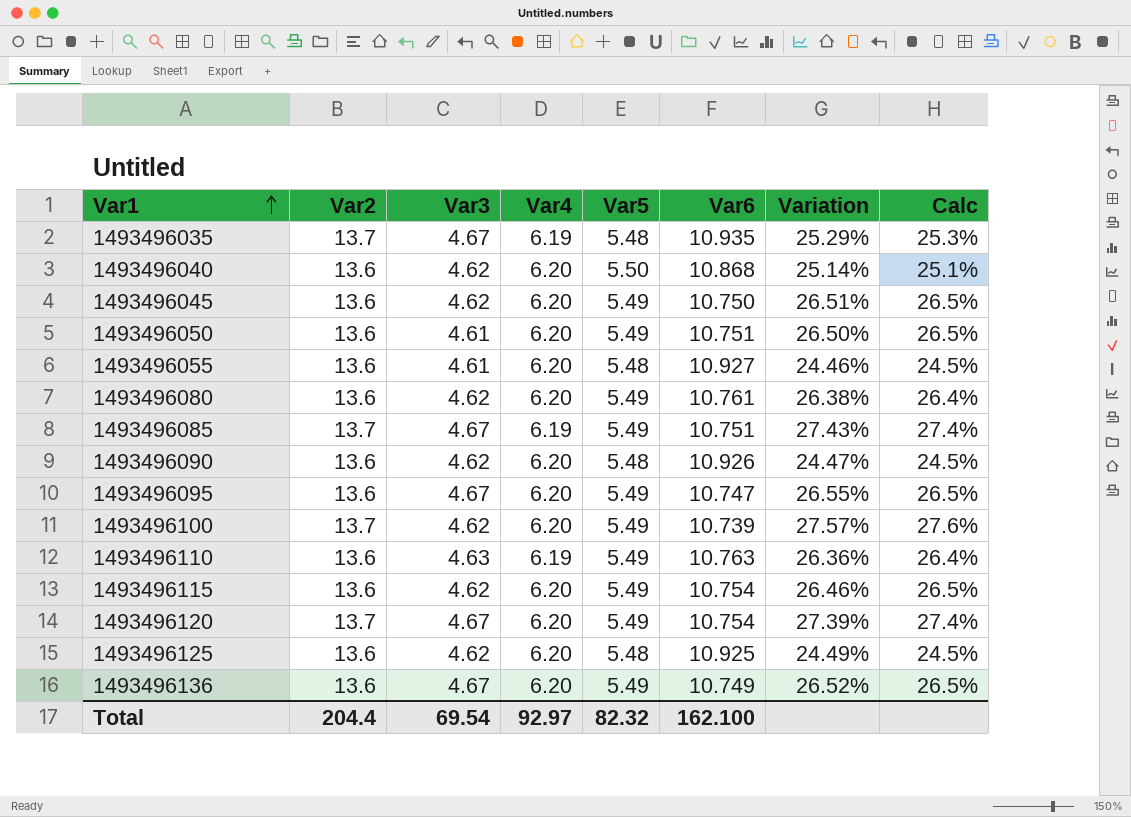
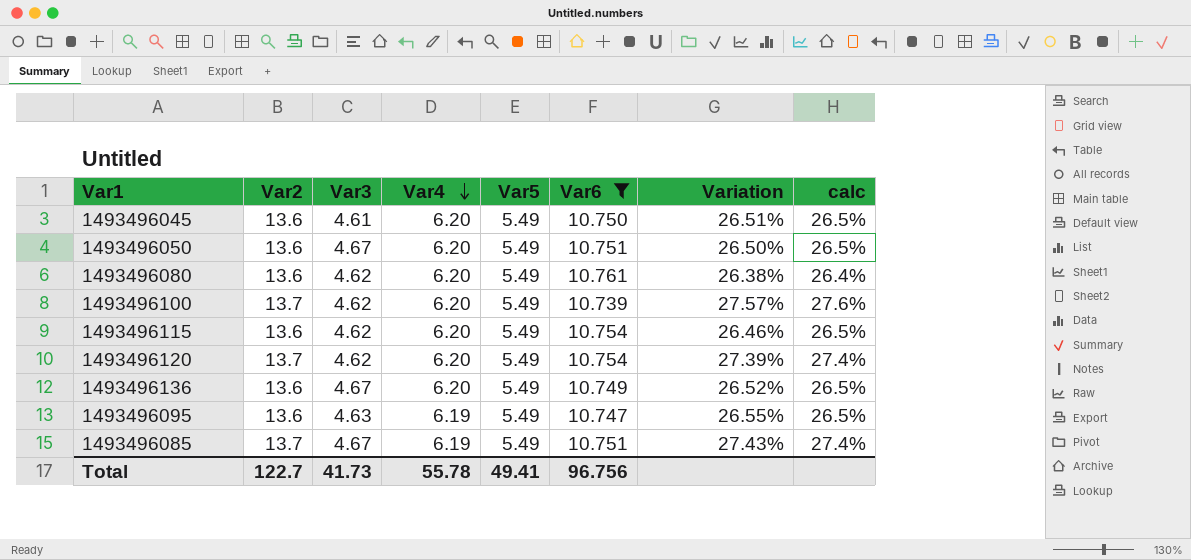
filter: none -> Var6 <= 10.761
row order: Var1 ascending -> Var4 descending
column name: Calc -> calc
1493496045 | Var3: 4.62 -> 4.61
1493496050 | Var3: 4.61 -> 4.67
1493496120 | Var3: 4.67 -> 4.62
1493496095 | Var3: 4.67 -> 4.63
1493496095 | Var4: 6.20 -> 6.19
Total | Var2: 204.4 -> 122.7
Total | Var3: 69.54 -> 41.73
Total | Var4: 92.97 -> 55.78
Total | Var5: 82.32 -> 49.41
Total | Var6: 162.100 -> 96.756

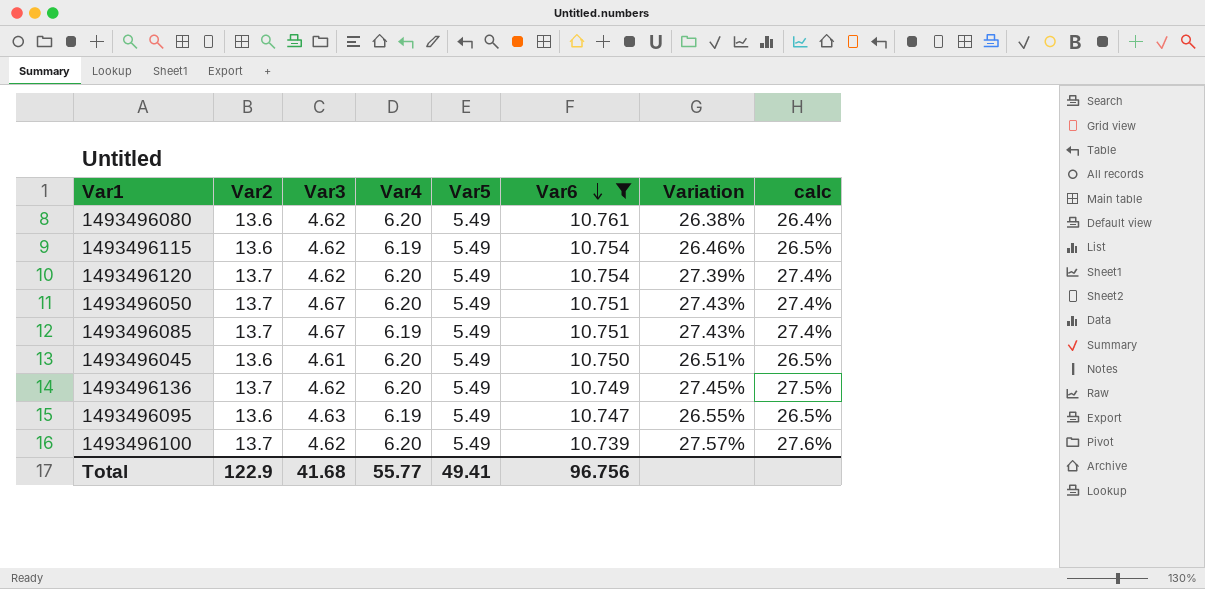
row order: Var4 descending -> Var6 descending
1493496115 | Var4: 6.20 -> 6.19
1493496050 | Var2: 13.6 -> 13.7
1493496050 | Variation: 26.50% -> 27.43%
1493496050 | calc: 26.5% -> 27.4%
1493496136 | Var2: 13.6 -> 13.7
1493496136 | Var3: 4.67 -> 4.62
1493496136 | Variation: 26.52% -> 27.45%
1493496136 | calc: 26.5% -> 27.5%
Total | Var2: 122.7 -> 122.9
Total | Var3: 41.73 -> 41.68
Total | Var4: 55.78 -> 55.77

